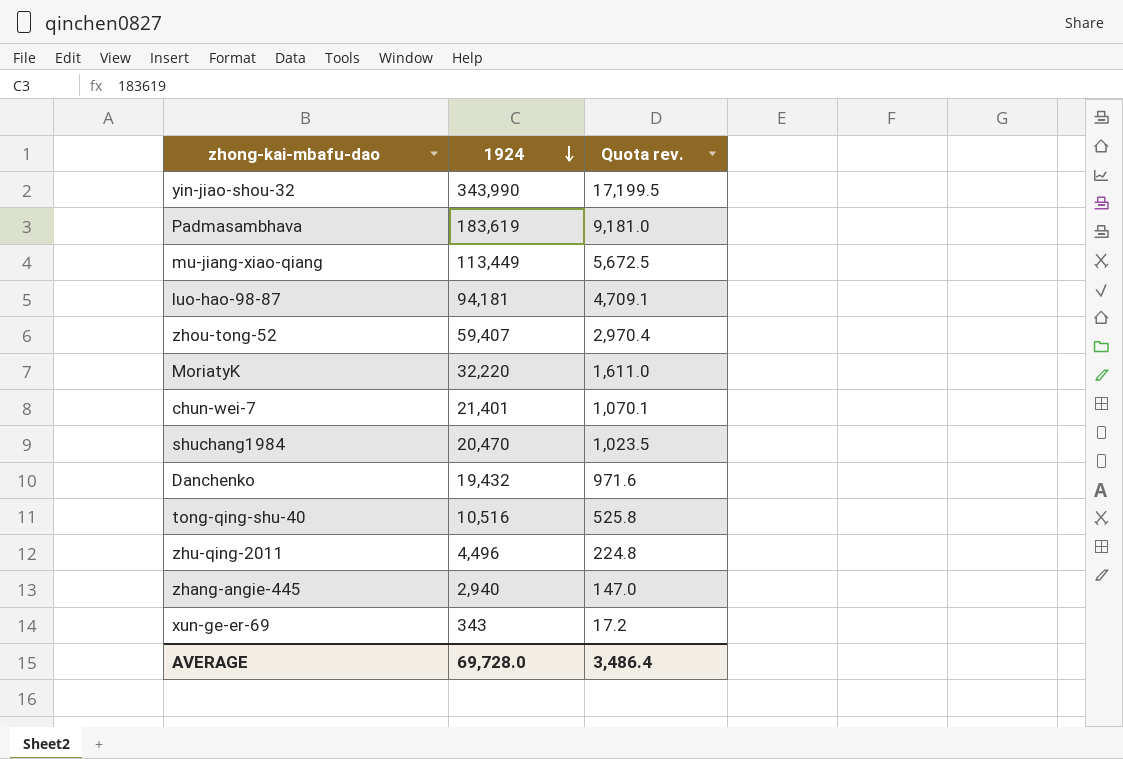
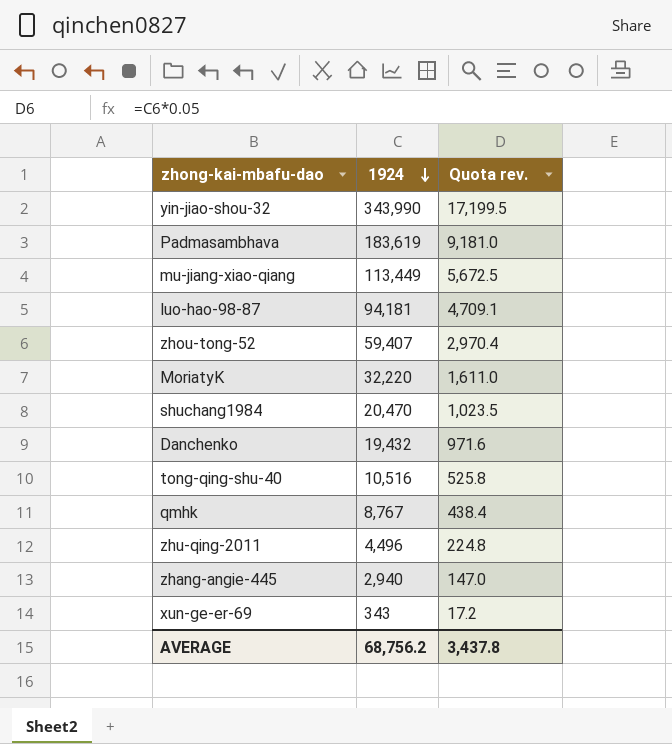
row chun-wei-7: 21,401 | 1,070.1 -> none
row qmhk: none -> 8,767 | 438.4
AVERAGE | 1924: 69,728.0 -> 68,756.2
AVERAGE | Quota rev.: 3,486.4 -> 3,437.8

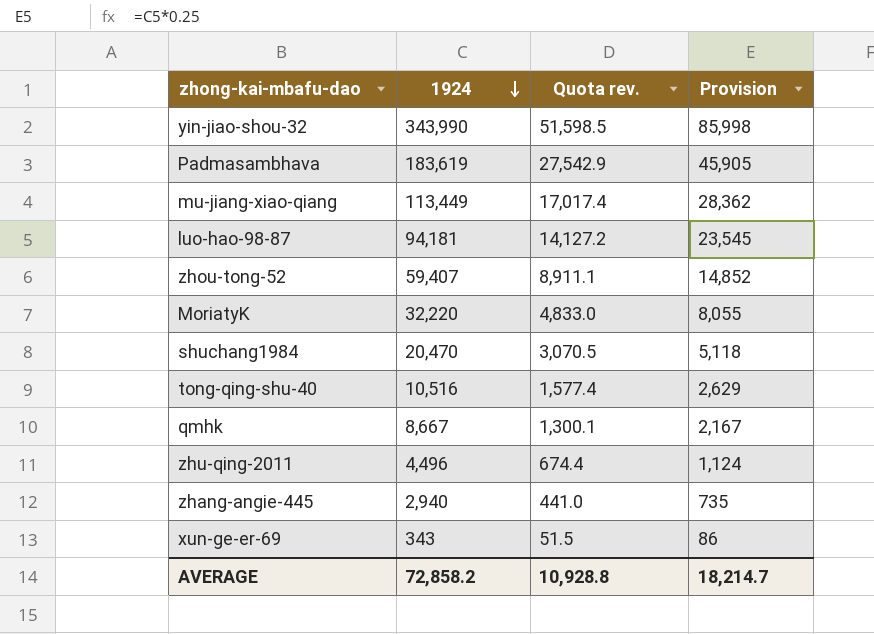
column Quota rev. | formula: [1924] * 0.05 -> [1924] * 0.15
column Provision | formula: none -> [1924] * 0.25
row Danchenko: 19,432 | 971.6 -> none
qmhk | 1924: 8,767 -> 8,667
AVERAGE | 1924: 68,756.2 -> 72,858.2
AVERAGE | Quota rev.: 3,437.8 -> 10,928.8

